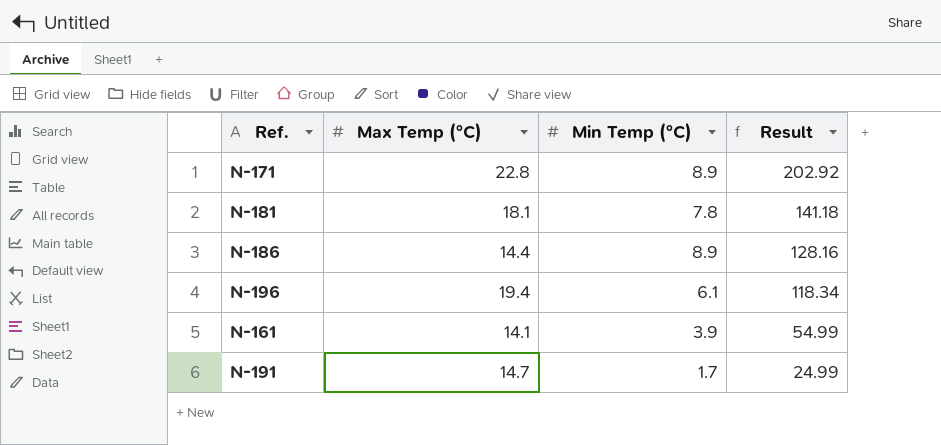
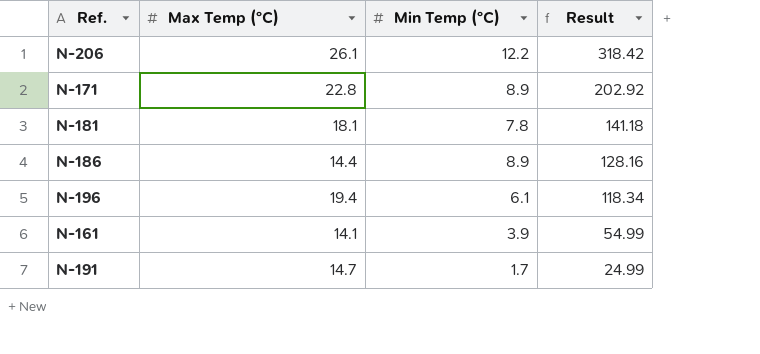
row N-206: none -> 26.1 | 12.2 | 318.42

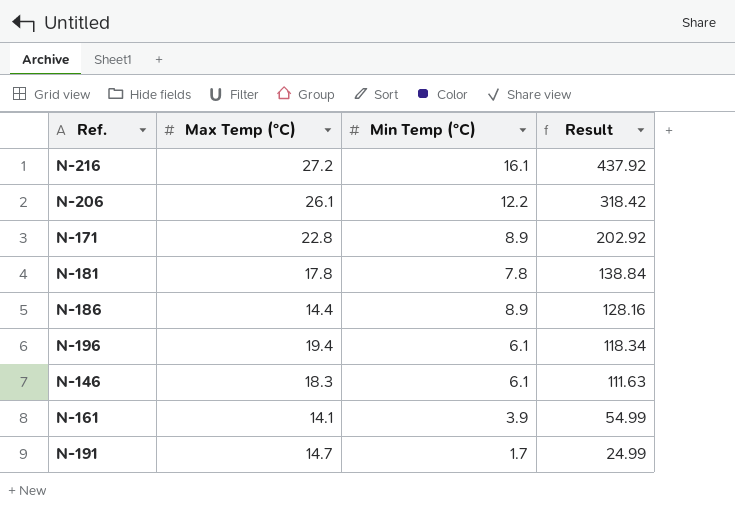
row N-216: none -> 27.2 | 16.1 | 437.92
N-181 | Max Temp (°C): 18.1 -> 17.8
N-181 | Result: 141.18 -> 138.84
row N-146: none -> 18.3 | 6.1 | 111.63

